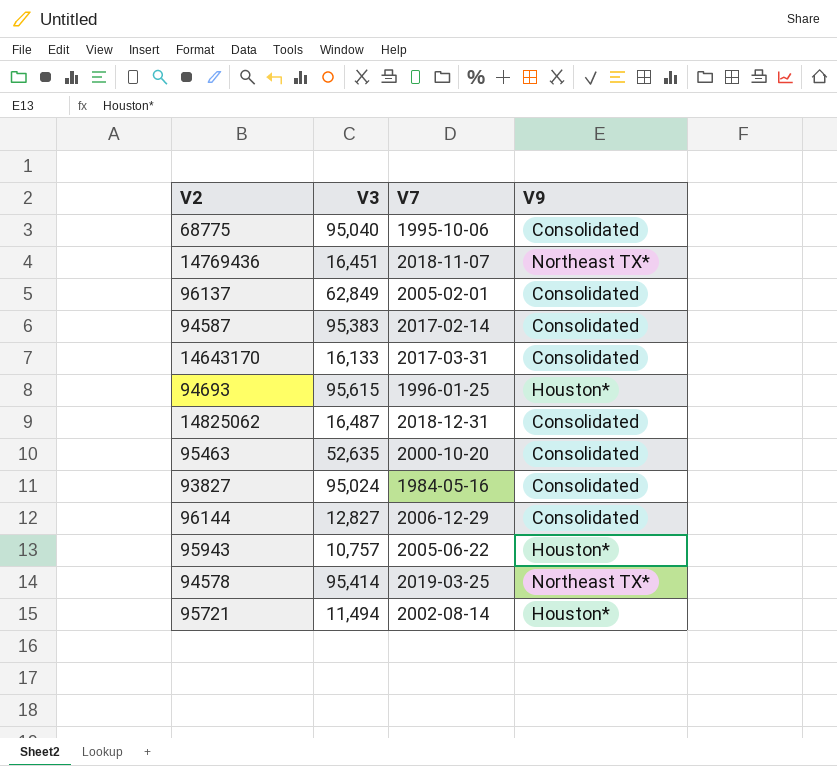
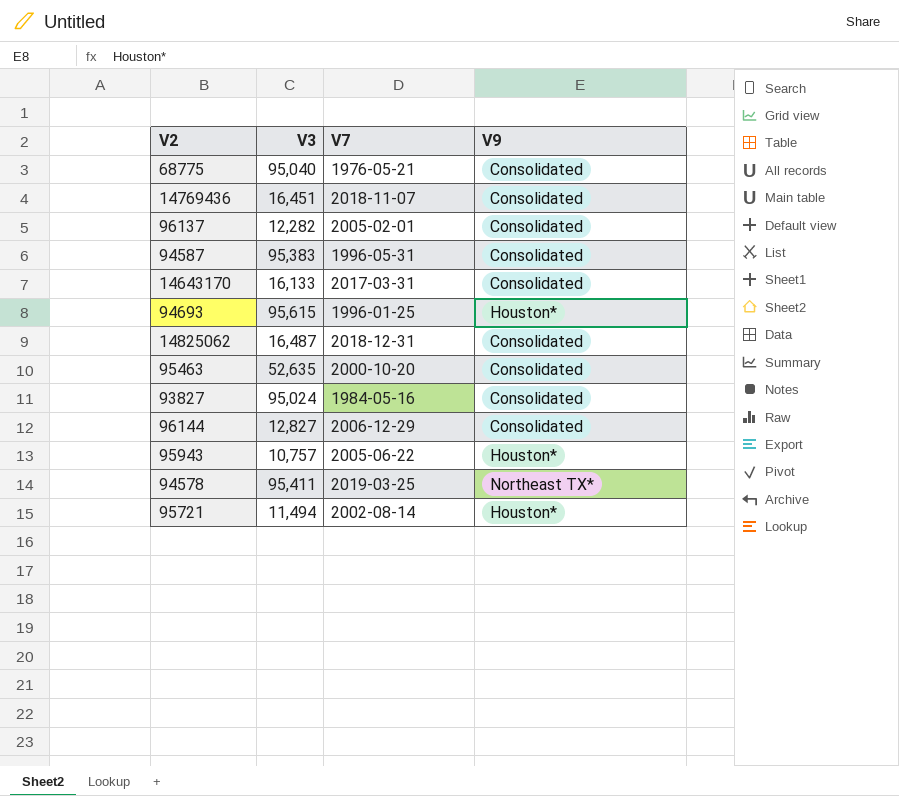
68775 | V7: 1995-10-06 -> 1976-05-21
14769436 | V9: Northeast TX* -> Consolidated
96137 | V3: 62,849 -> 12,282
94587 | V7: 2017-02-14 -> 1996-05-31
94578 | V3: 95,414 -> 95,411

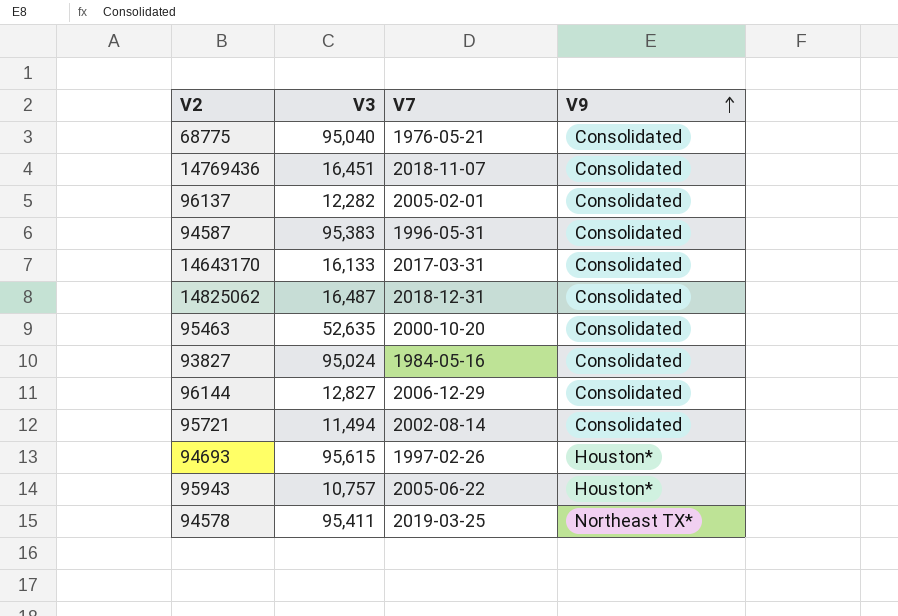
row order: none -> V9 ascending
95721 | V9: Houston* -> Consolidated
94693 | V7: 1996-01-25 -> 1997-02-26

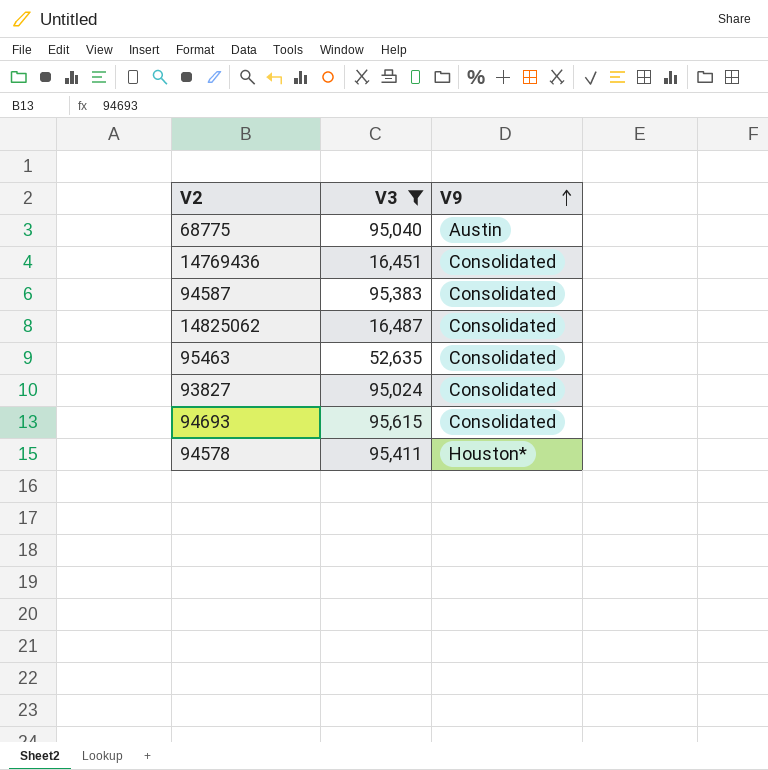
filter: none -> V3 >= 16,451
column V7 | position: 3 -> none
68775 | V9: Consolidated -> Austin
94693 | V9: Houston* -> Consolidated
94578 | V9: Northeast TX* -> Houston*

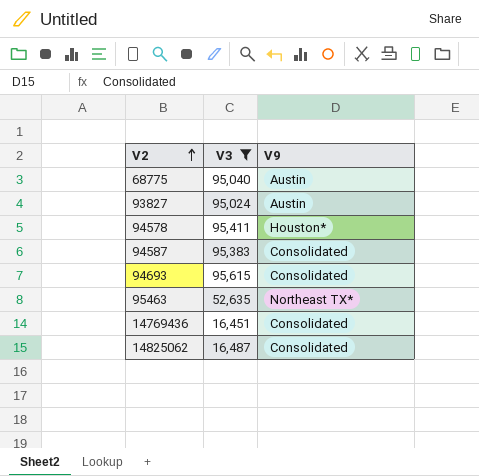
row order: V9 ascending -> V2 ascending
93827 | V9: Consolidated -> Austin
95463 | V9: Consolidated -> Northeast TX*

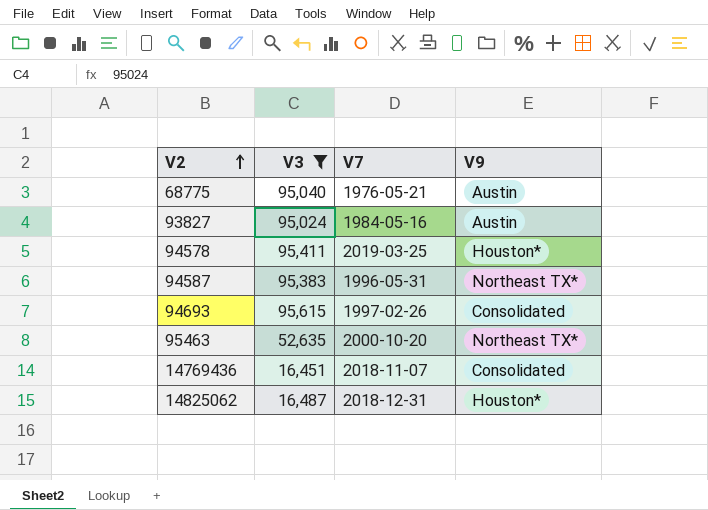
column V7 | position: none -> 3
94587 | V9: Consolidated -> Northeast TX*
14825062 | V9: Consolidated -> Houston*

